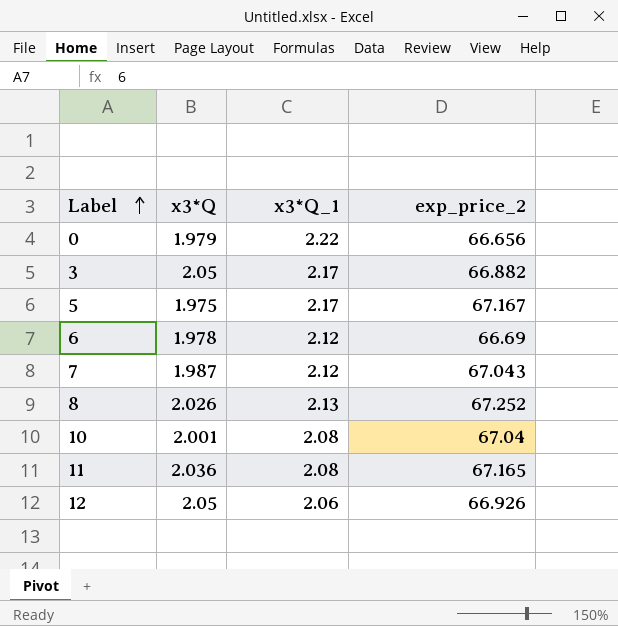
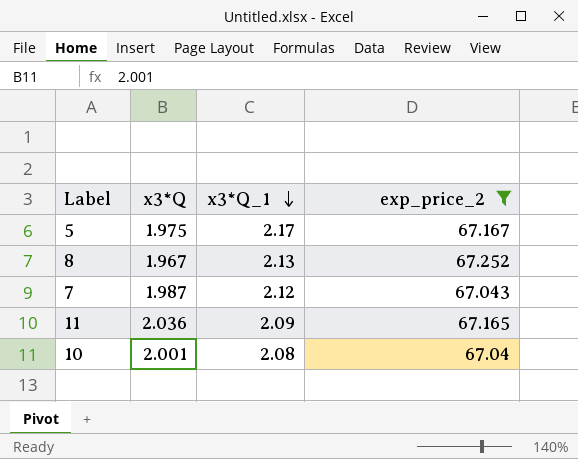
filter: none -> exp_price_2 >= 67.04
row order: Label ascending -> x3*Q_1 descending
8 | x3*Q: 2.026 -> 1.967
11 | x3*Q_1: 2.08 -> 2.09

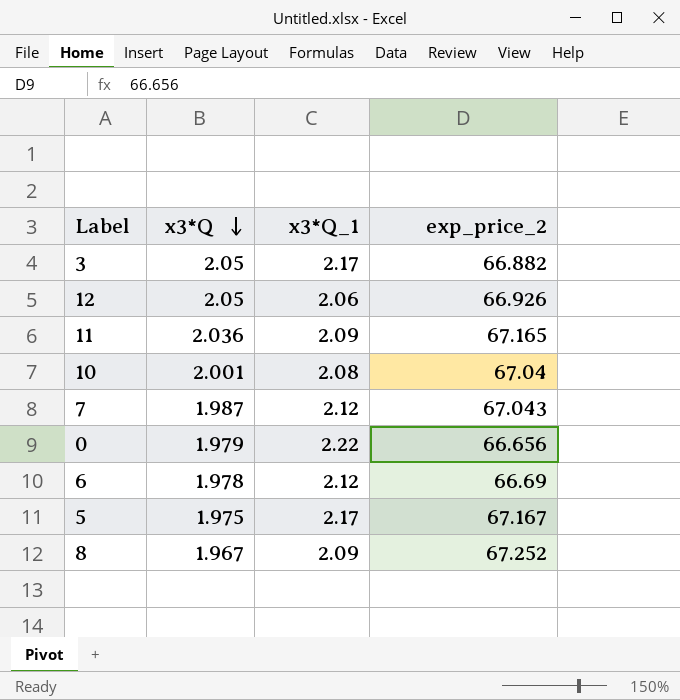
filter: exp_price_2 >= 67.04 -> none
row order: x3*Q_1 descending -> x3*Q descending
8 | x3*Q_1: 2.13 -> 2.09

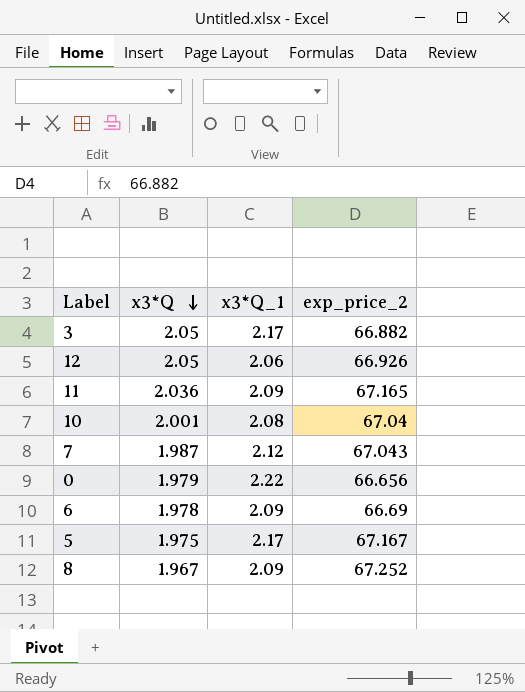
6 | x3*Q_1: 2.12 -> 2.09

